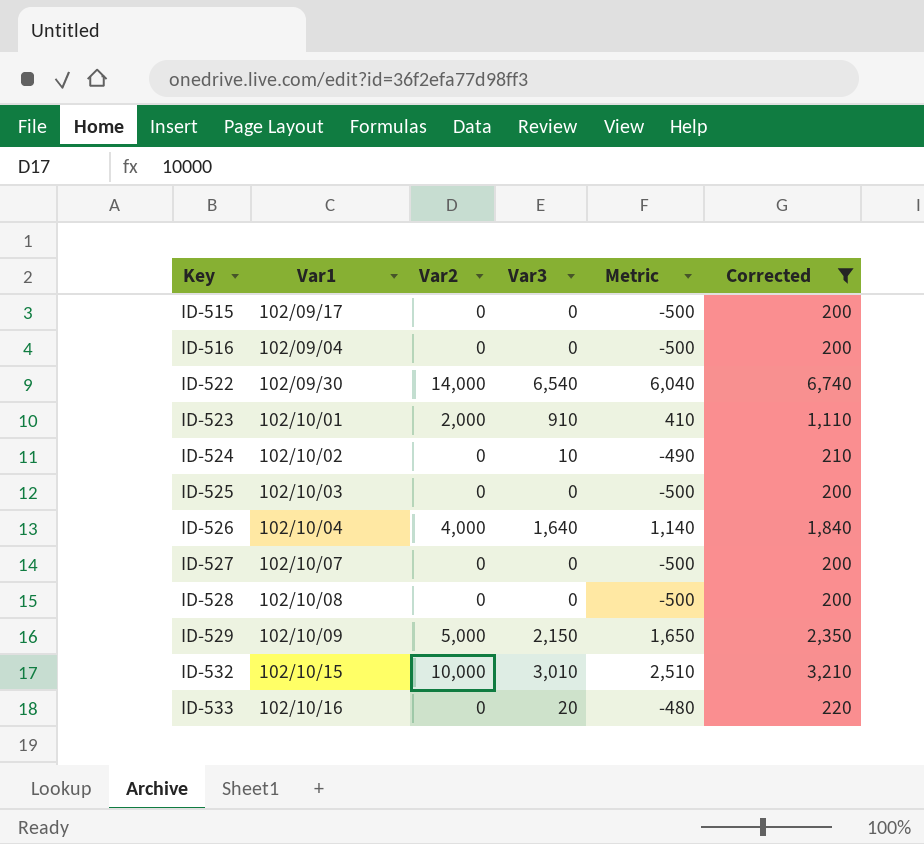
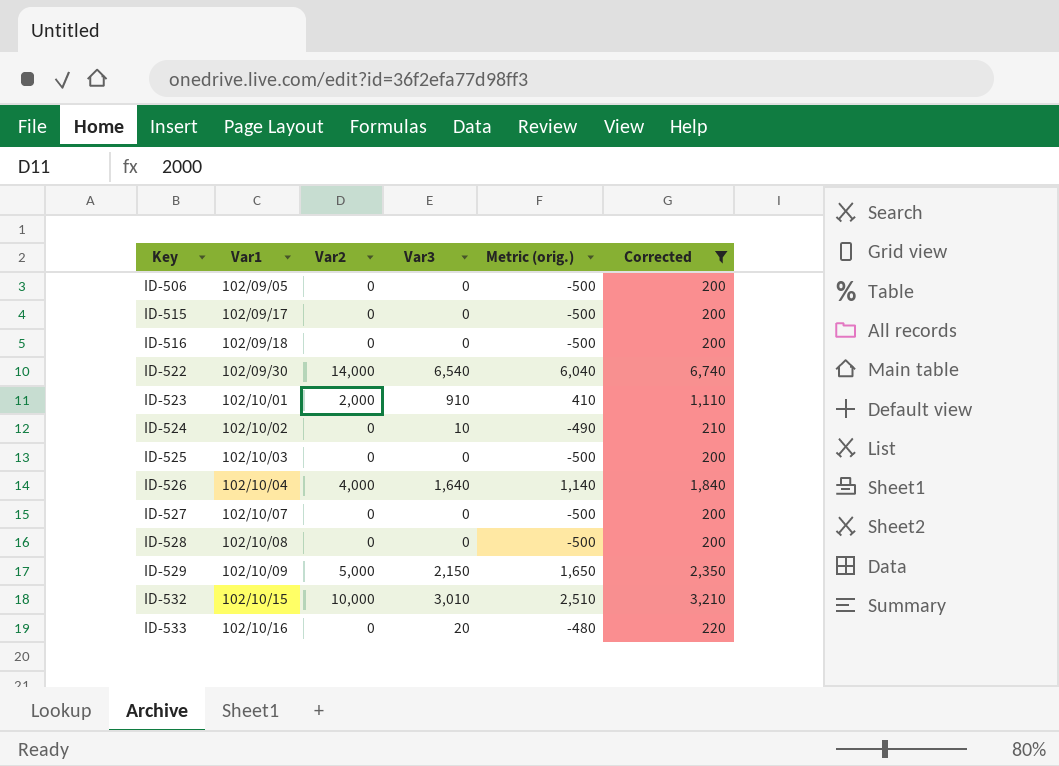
column name: Metric -> Metric (orig.)
row ID-506: none -> 102/09/05 | 0 | 0 | -500 | 200
ID-516 | Var1: 102/09/04 -> 102/09/18

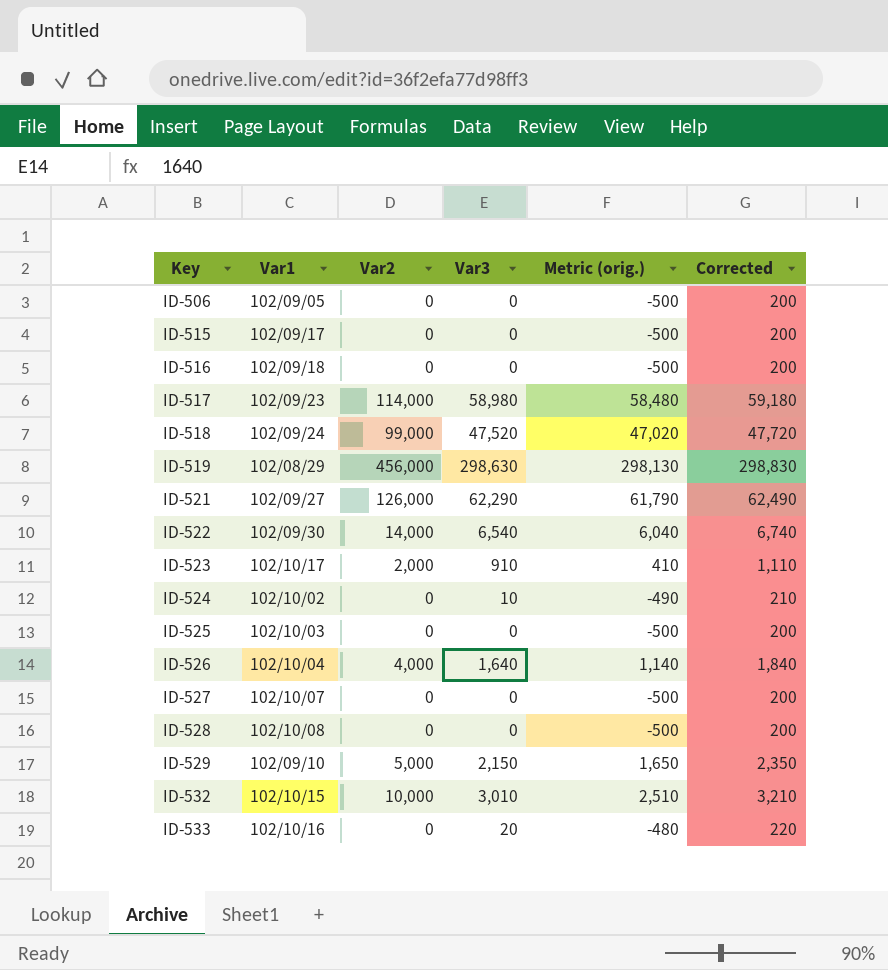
filter: Corrected <= 6,740 -> none
ID-523 | Var1: 102/10/01 -> 102/10/17
ID-529 | Var1: 102/10/09 -> 102/09/10

